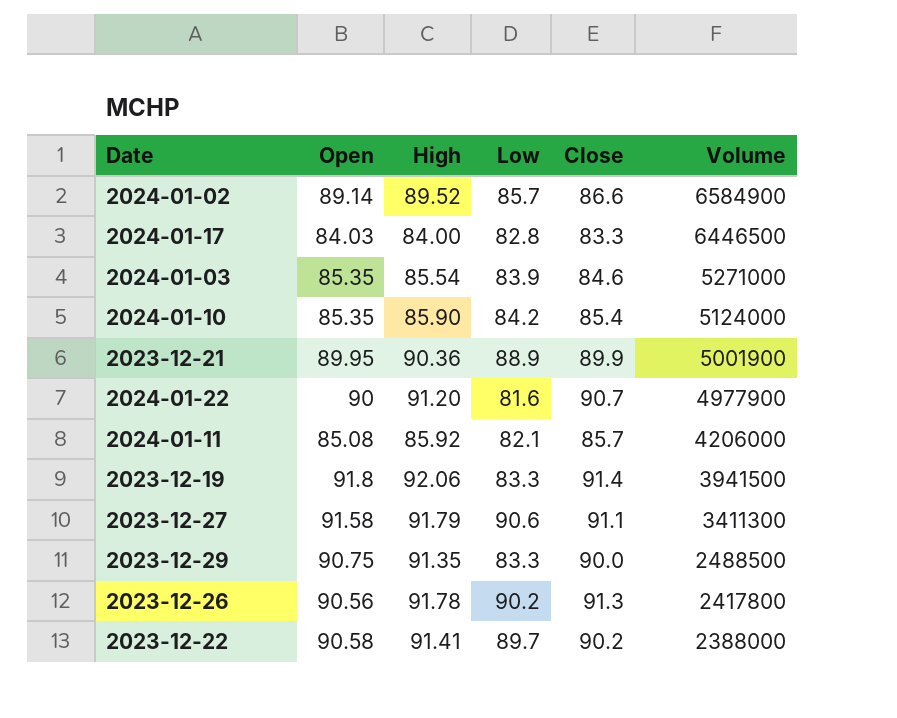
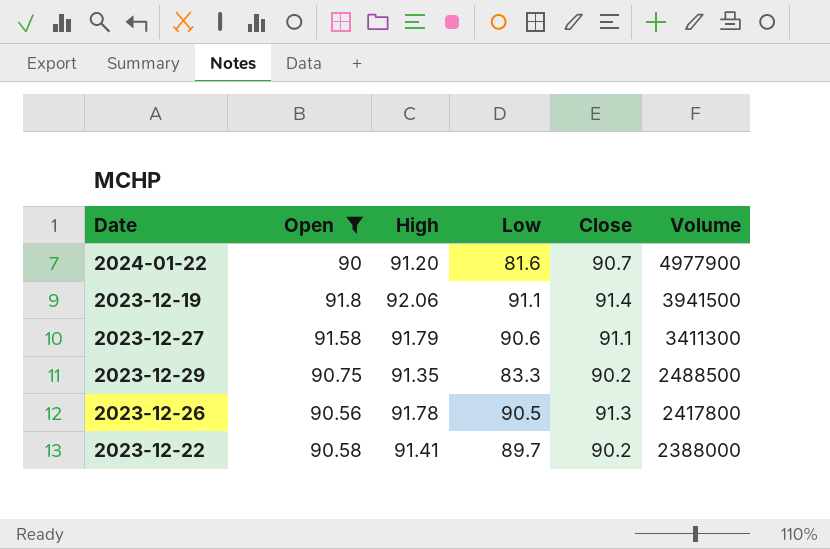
filter: none -> Open >= 90
2023-12-19 | Low: 83.3 -> 91.1
2023-12-29 | Close: 90.0 -> 90.2
2023-12-26 | Low: 90.2 -> 90.5

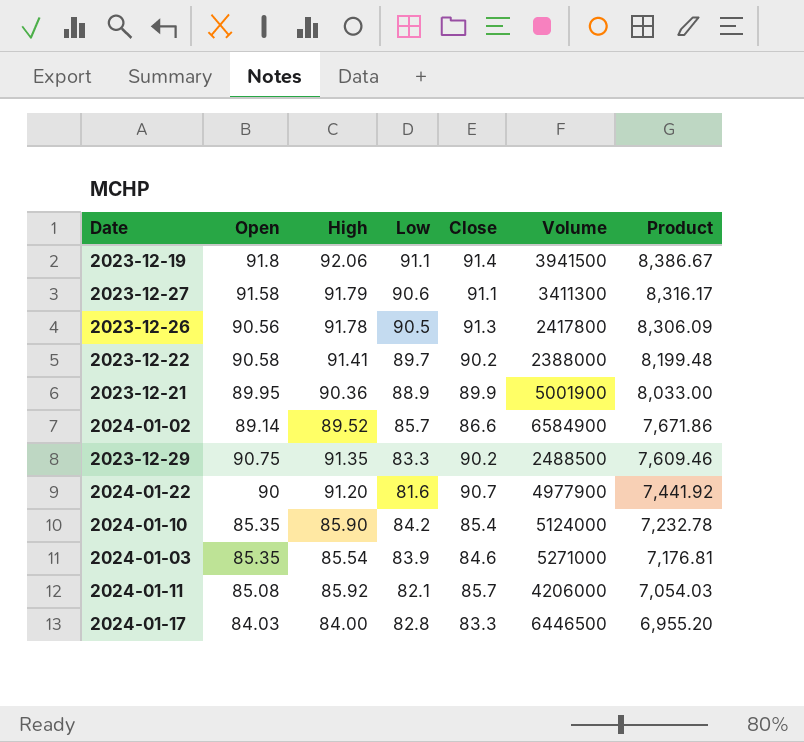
filter: Open >= 90 -> none
row order: Volume descending -> Product descending
column Product | formula: none -> [High] * [Low]

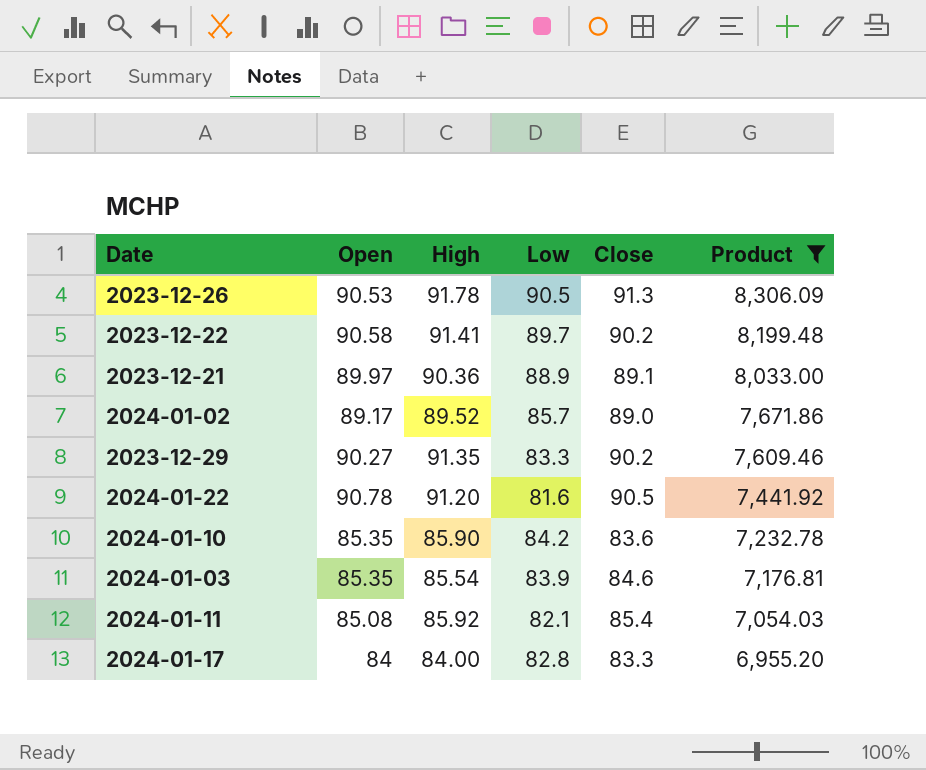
filter: none -> Product <= 8,306.09
column Volume | position: 6 -> none
2023-12-26 | Open: 90.56 -> 90.53
2023-12-21 | Open: 89.95 -> 89.97
2023-12-21 | Close: 89.9 -> 89.1
2024-01-02 | Open: 89.14 -> 89.17
2024-01-02 | Close: 86.6 -> 89.0
2023-12-29 | Open: 90.75 -> 90.27
2024-01-22 | Open: 90 -> 90.78
2024-01-22 | Close: 90.7 -> 90.5
2024-01-10 | Close: 85.4 -> 83.6
2024-01-11 | Close: 85.7 -> 85.4
2024-01-17 | Open: 84.03 -> 84

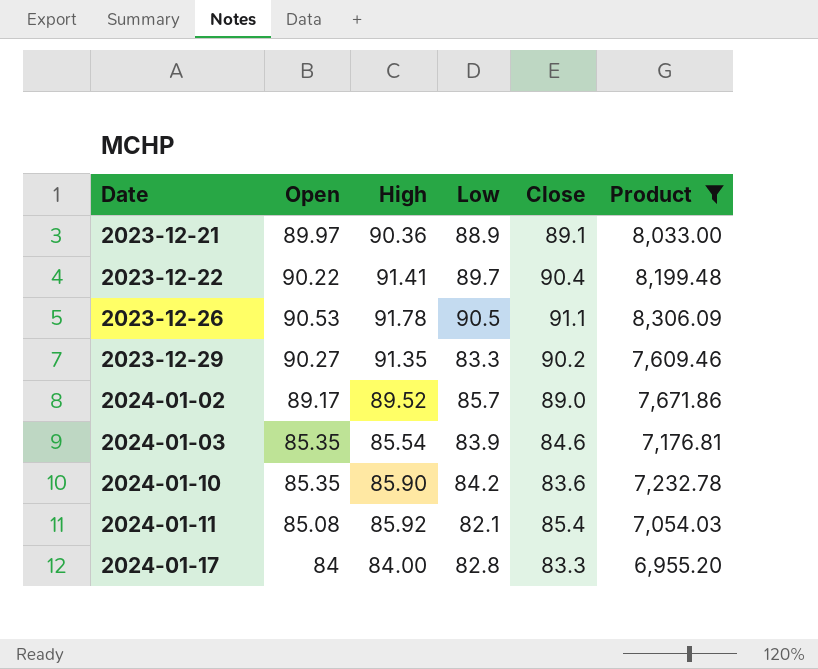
row order: Product descending -> Date ascending
row 2024-01-22: 90.78 | 91.20 | 81.6 | 90.5 | 7,441.92 -> none
2023-12-22 | Open: 90.58 -> 90.22
2023-12-22 | Close: 90.2 -> 90.4
2023-12-26 | Close: 91.3 -> 91.1

